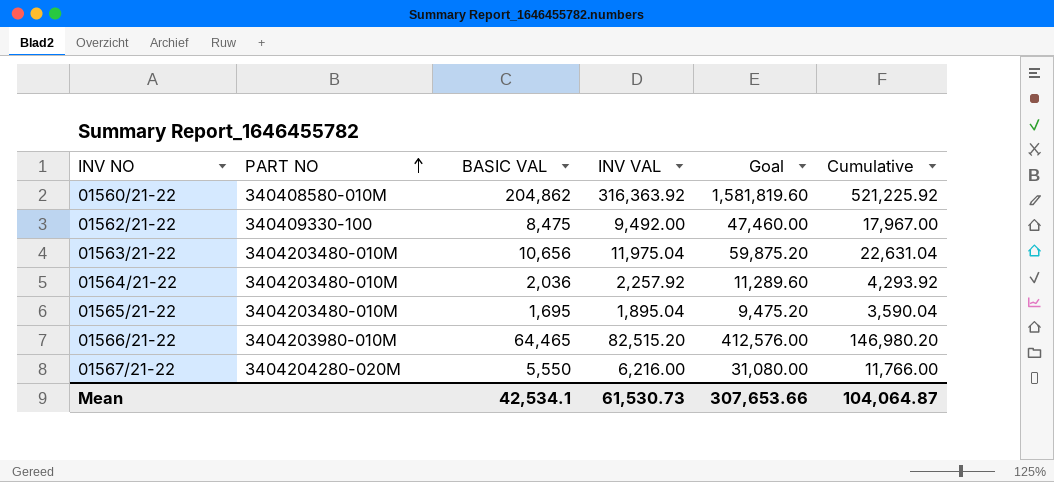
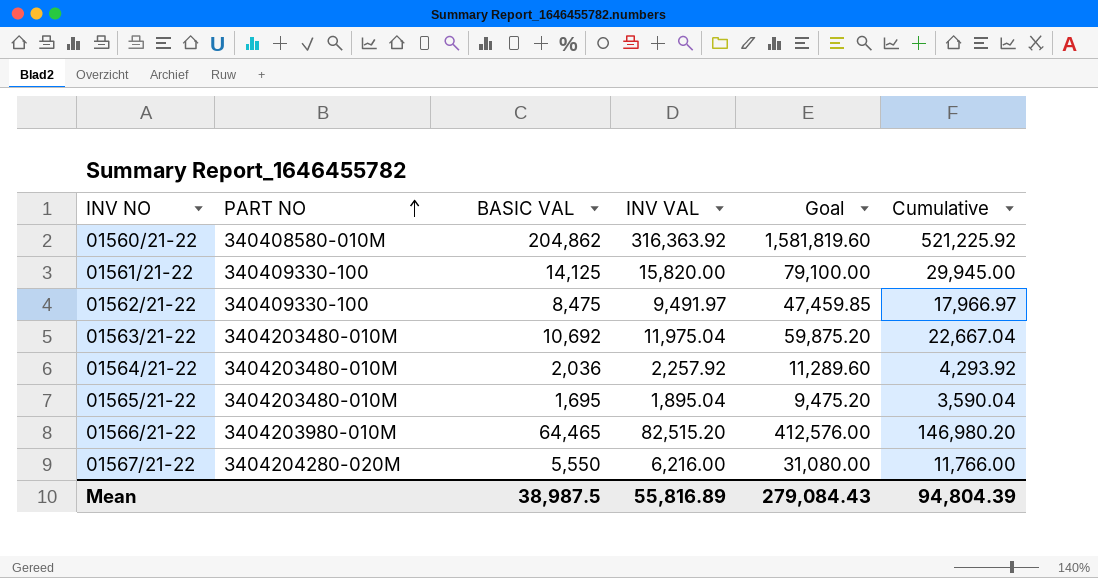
row 01561/21-22: none -> 340409330-100 | 14,125 | 15,820.00 | 79,100.00 | 29,945.00
01562/21-22 | INV VAL: 9,492.00 -> 9,491.97
01562/21-22 | Goal: 47,460.00 -> 47,459.85
01562/21-22 | Cumulative: 17,967.00 -> 17,966.97
01563/21-22 | BASIC VAL: 10,656 -> 10,692
01563/21-22 | Cumulative: 22,631.04 -> 22,667.04
Mean | BASIC VAL: 42,534.1 -> 38,987.5
Mean | INV VAL: 61,530.73 -> 55,816.89
Mean | Goal: 307,653.66 -> 279,084.43
Mean | Cumulative: 104,064.87 -> 94,804.39

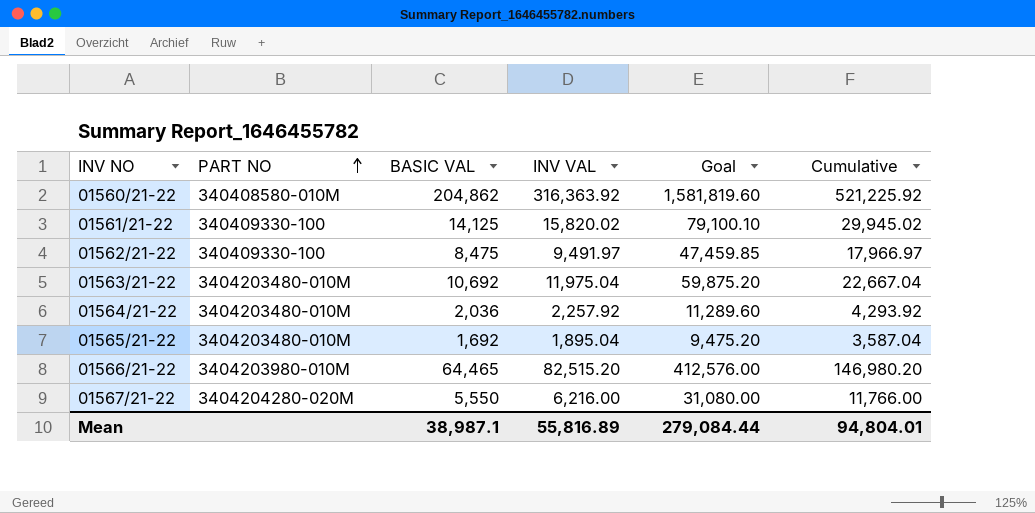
01561/21-22 | INV VAL: 15,820.00 -> 15,820.02
01561/21-22 | Goal: 79,100.00 -> 79,100.10
01561/21-22 | Cumulative: 29,945.00 -> 29,945.02
01565/21-22 | BASIC VAL: 1,695 -> 1,692
01565/21-22 | Cumulative: 3,590.04 -> 3,587.04
Mean | BASIC VAL: 38,987.5 -> 38,987.1
Mean | Goal: 279,084.43 -> 279,084.44
Mean | Cumulative: 94,804.39 -> 94,804.01

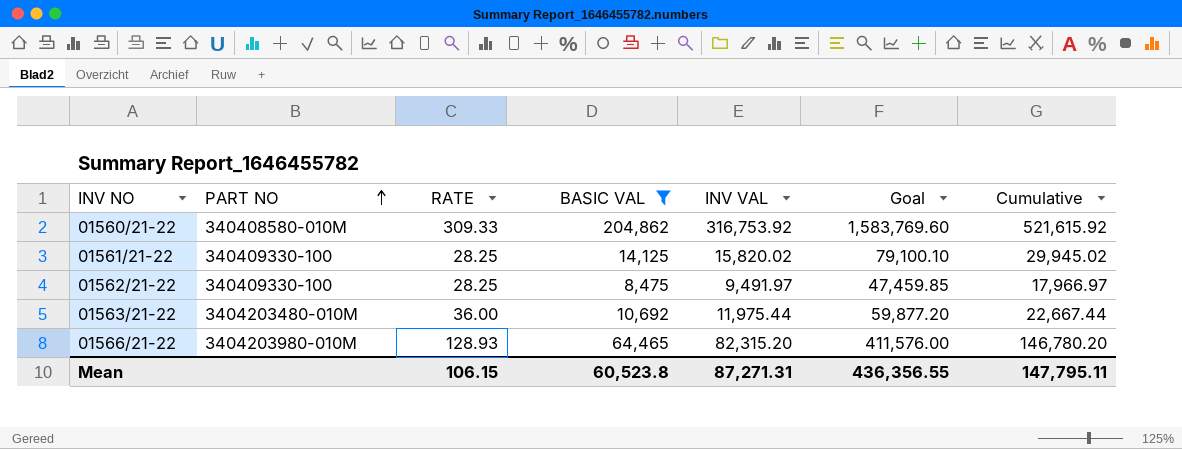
filter: none -> BASIC VAL >= 8,475
column RATE | position: none -> 3
01560/21-22 | INV VAL: 316,363.92 -> 316,753.92
01560/21-22 | Goal: 1,581,819.60 -> 1,583,769.60
01560/21-22 | Cumulative: 521,225.92 -> 521,615.92
01563/21-22 | INV VAL: 11,975.04 -> 11,975.44
01563/21-22 | Goal: 59,875.20 -> 59,877.20
01563/21-22 | Cumulative: 22,667.04 -> 22,667.44
01566/21-22 | INV VAL: 82,515.20 -> 82,315.20
01566/21-22 | Goal: 412,576.00 -> 411,576.00
01566/21-22 | Cumulative: 146,980.20 -> 146,780.20
Mean | BASIC VAL: 38,987.1 -> 60,523.8
Mean | INV VAL: 55,816.89 -> 87,271.31
Mean | Goal: 279,084.44 -> 436,356.55
Mean | Cumulative: 94,804.01 -> 147,795.11

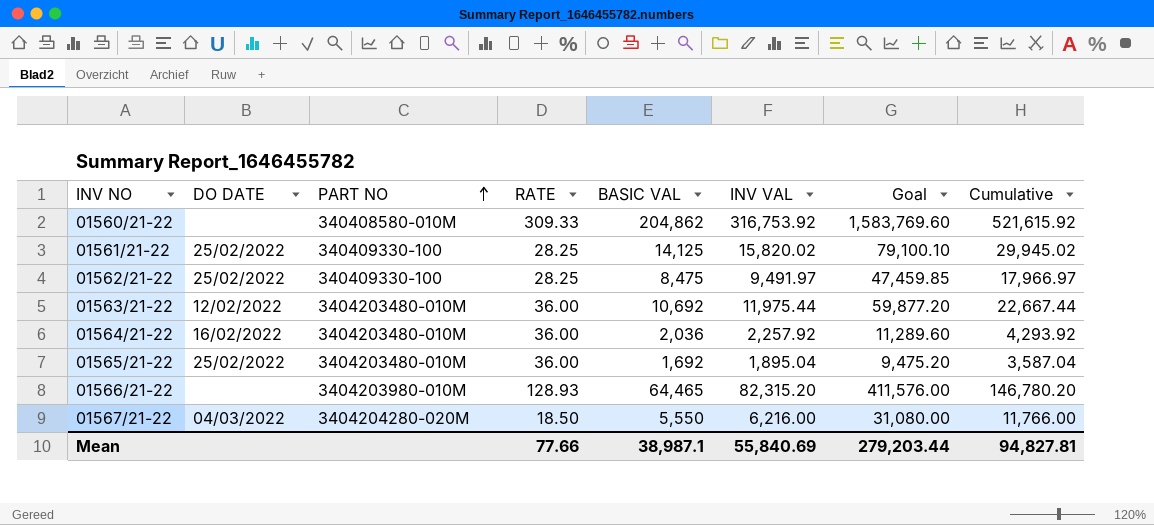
filter: BASIC VAL >= 8,475 -> none
column DO DATE | position: none -> 2
Mean | RATE: 106.15 -> 77.66
Mean | BASIC VAL: 60,523.8 -> 38,987.1
Mean | INV VAL: 87,271.31 -> 55,840.69
Mean | Goal: 436,356.55 -> 279,203.44
Mean | Cumulative: 147,795.11 -> 94,827.81

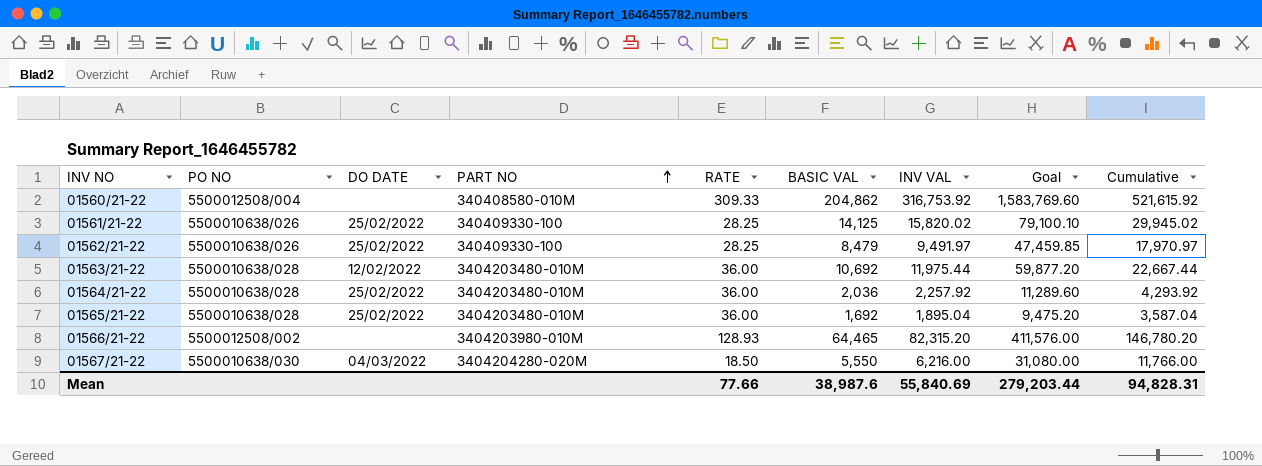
column PO NO | position: none -> 2
01562/21-22 | BASIC VAL: 8,475 -> 8,479
01562/21-22 | Cumulative: 17,966.97 -> 17,970.97
01564/21-22 | DO DATE: 16/02/2022 -> 25/02/2022
Mean | BASIC VAL: 38,987.1 -> 38,987.6
Mean | Cumulative: 94,827.81 -> 94,828.31

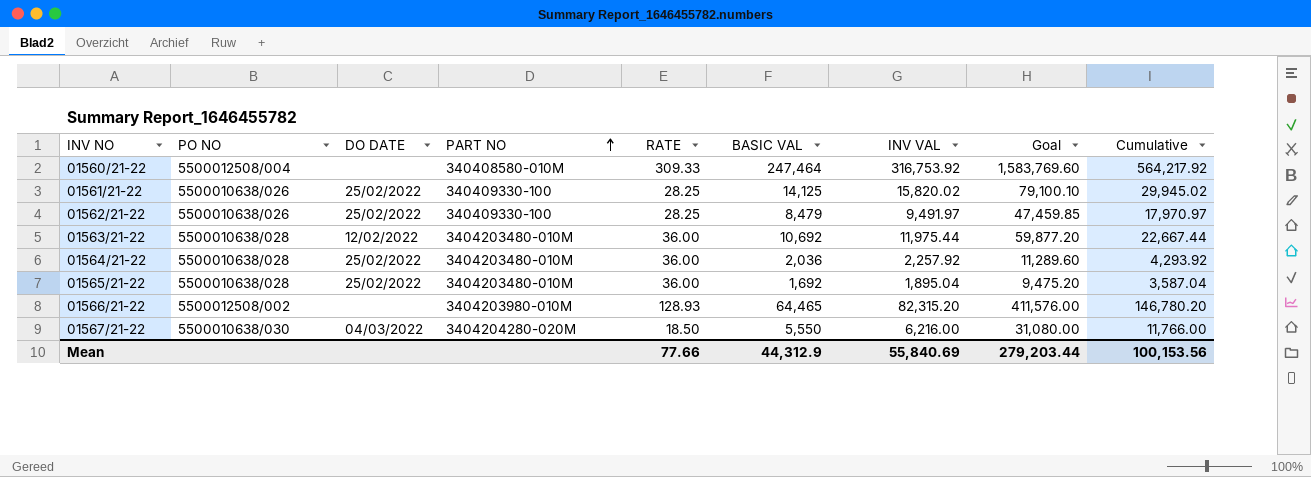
01560/21-22 | BASIC VAL: 204,862 -> 247,464
01560/21-22 | Cumulative: 521,615.92 -> 564,217.92
Mean | BASIC VAL: 38,987.6 -> 44,312.9
Mean | Cumulative: 94,828.31 -> 100,153.56

